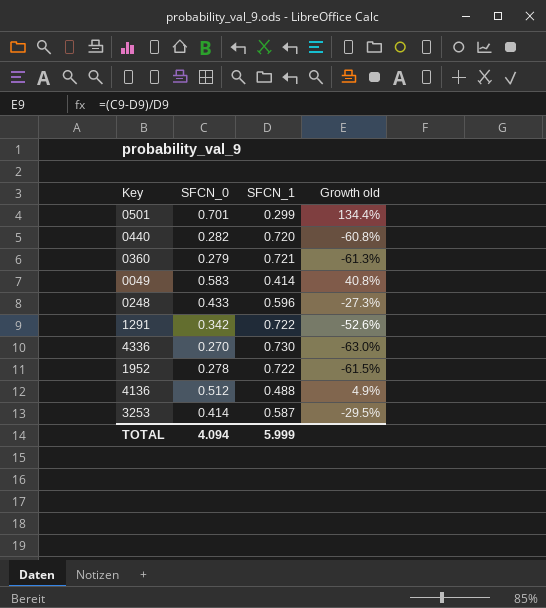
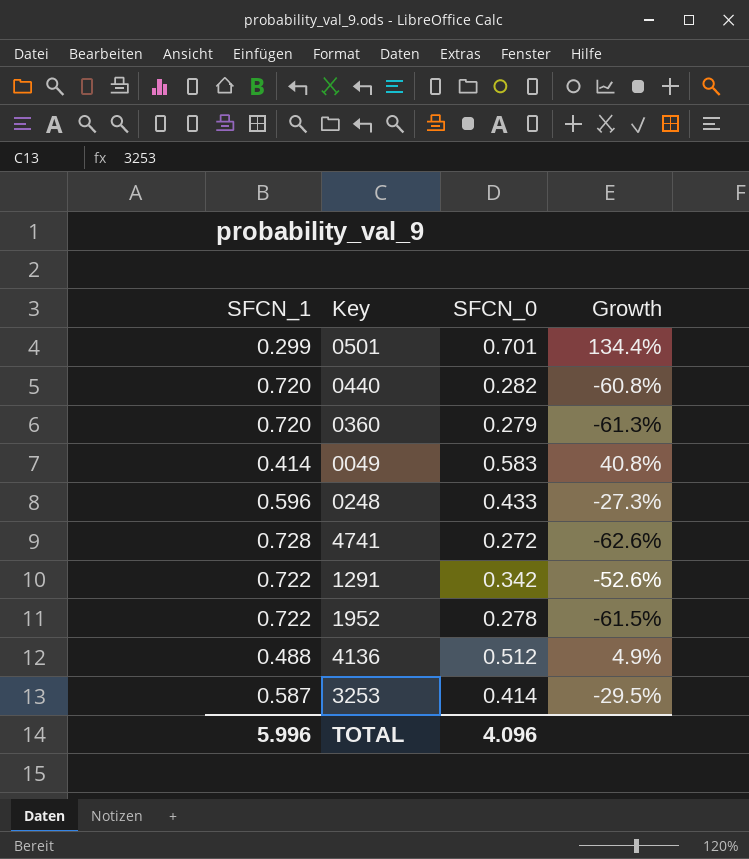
column SFCN_1 | position: 3 -> 1
column name: Growth old -> Growth
row 4336: 0.270 | 0.730 | -63.0% -> none
0360 | SFCN_1: 0.721 -> 0.720
row 4741: none -> 0.728 | 0.272 | -62.6%
TOTAL | SFCN_1: 5.999 -> 5.996
TOTAL | SFCN_0: 4.094 -> 4.096

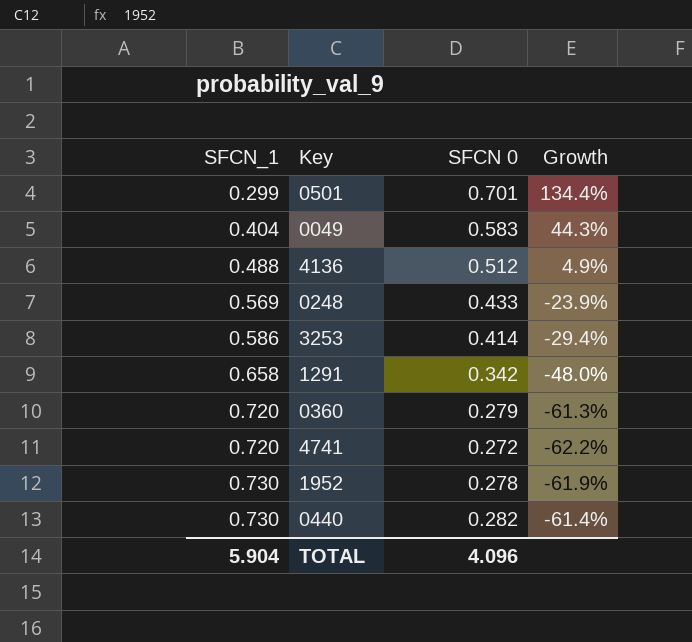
row order: none -> SFCN_1 ascending
column name: SFCN_0 -> SFCN 0
0049 | SFCN_1: 0.414 -> 0.404
0049 | Growth: 40.8% -> 44.3%
0248 | SFCN_1: 0.596 -> 0.569
0248 | Growth: -27.3% -> -23.9%
3253 | SFCN_1: 0.587 -> 0.586
3253 | Growth: -29.5% -> -29.4%
1291 | SFCN_1: 0.722 -> 0.658
1291 | Growth: -52.6% -> -48.0%
4741 | SFCN_1: 0.728 -> 0.720
4741 | Growth: -62.6% -> -62.2%
1952 | SFCN_1: 0.722 -> 0.730
1952 | Growth: -61.5% -> -61.9%
0440 | SFCN_1: 0.720 -> 0.730
0440 | Growth: -60.8% -> -61.4%
TOTAL | SFCN_1: 5.996 -> 5.904

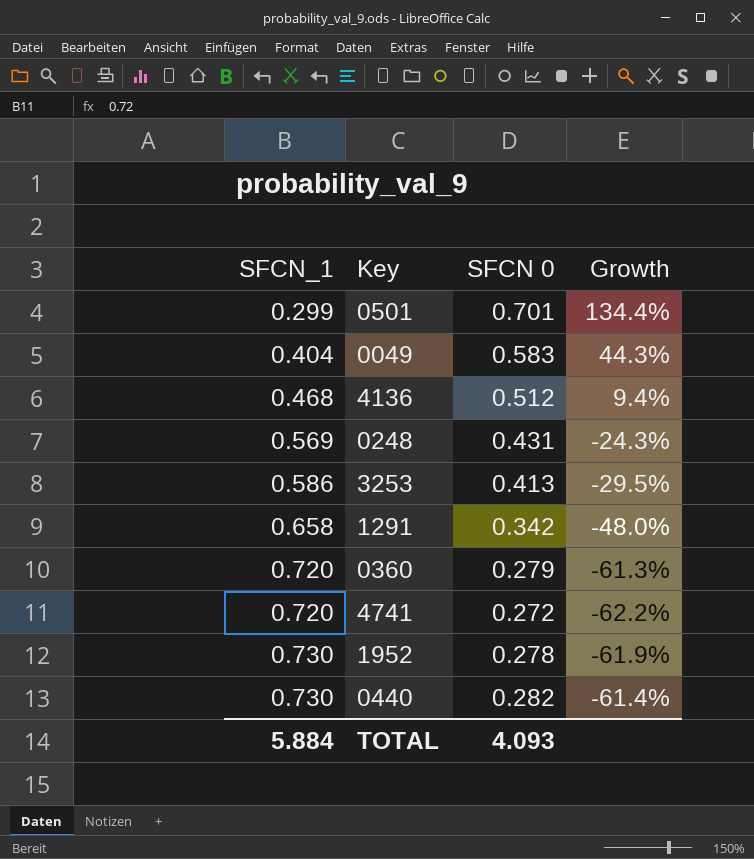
4136 | SFCN_1: 0.488 -> 0.468
4136 | Growth: 4.9% -> 9.4%
0248 | SFCN 0: 0.433 -> 0.431
0248 | Growth: -23.9% -> -24.3%
3253 | SFCN 0: 0.414 -> 0.413
3253 | Growth: -29.4% -> -29.5%
TOTAL | SFCN_1: 5.904 -> 5.884
TOTAL | SFCN 0: 4.096 -> 4.093

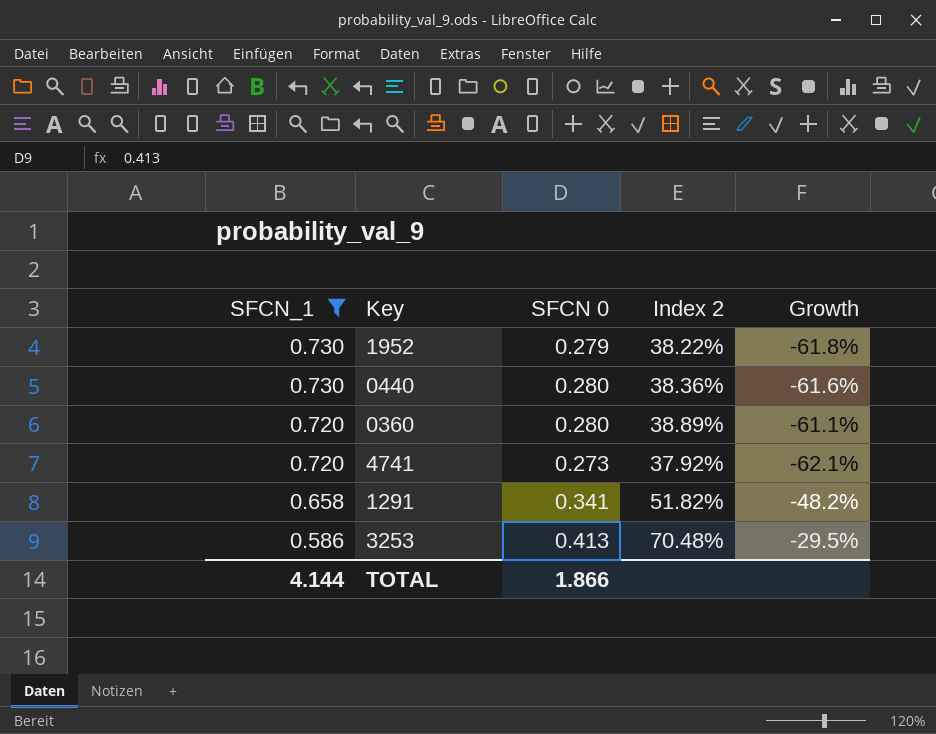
filter: none -> SFCN_1 >= 0.586
row order: SFCN_1 ascending -> SFCN_1 descending
column Index 2 | formula: none -> [SFCN 0] / [SFCN_1]
1952 | SFCN 0: 0.278 -> 0.279
1952 | Growth: -61.9% -> -61.8%
0440 | SFCN 0: 0.282 -> 0.280
0440 | Growth: -61.4% -> -61.6%
0360 | SFCN 0: 0.279 -> 0.280
0360 | Growth: -61.3% -> -61.1%
4741 | SFCN 0: 0.272 -> 0.273
4741 | Growth: -62.2% -> -62.1%
1291 | SFCN 0: 0.342 -> 0.341
1291 | Growth: -48.0% -> -48.2%
TOTAL | SFCN_1: 5.884 -> 4.144
TOTAL | SFCN 0: 4.093 -> 1.866

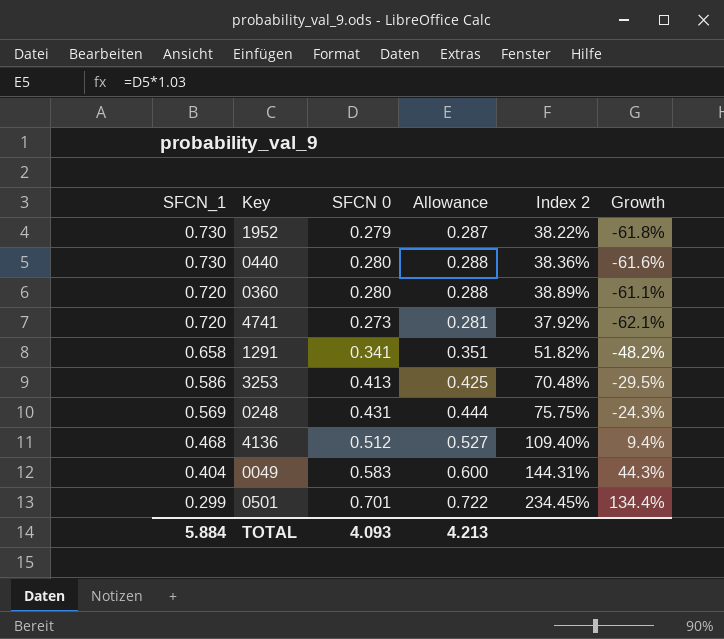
filter: SFCN_1 >= 0.586 -> none
column Allowance | formula: none -> [SFCN 0] * 1.03
TOTAL | SFCN_1: 4.144 -> 5.884
TOTAL | SFCN 0: 1.866 -> 4.093

